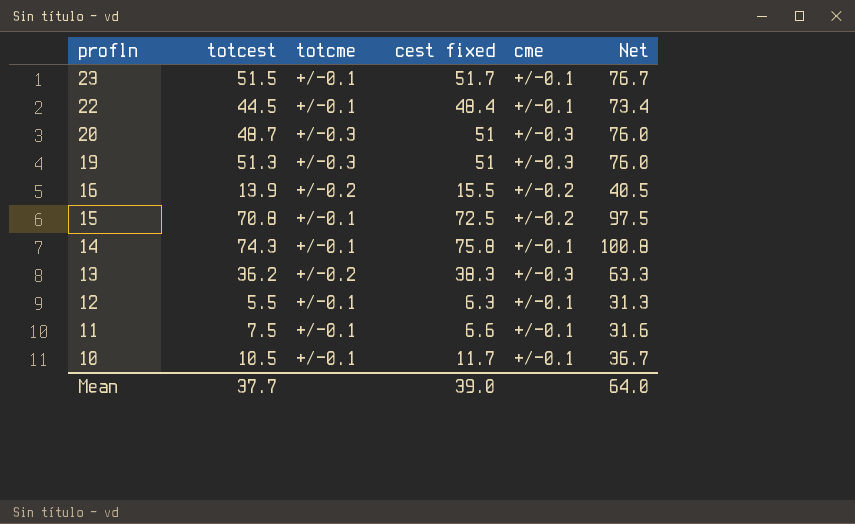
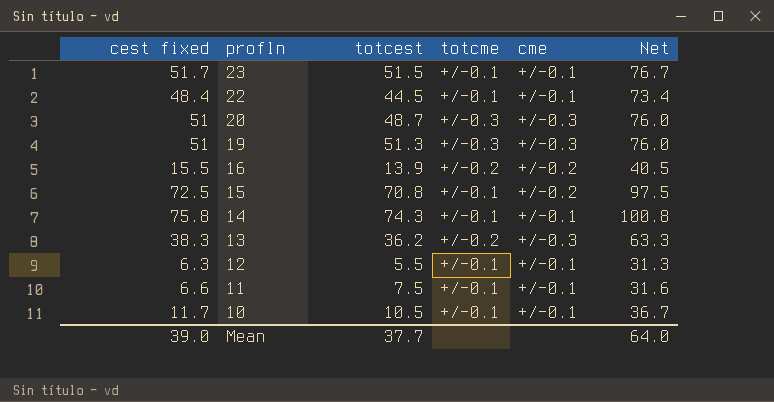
column cest fixed | position: 4 -> 1

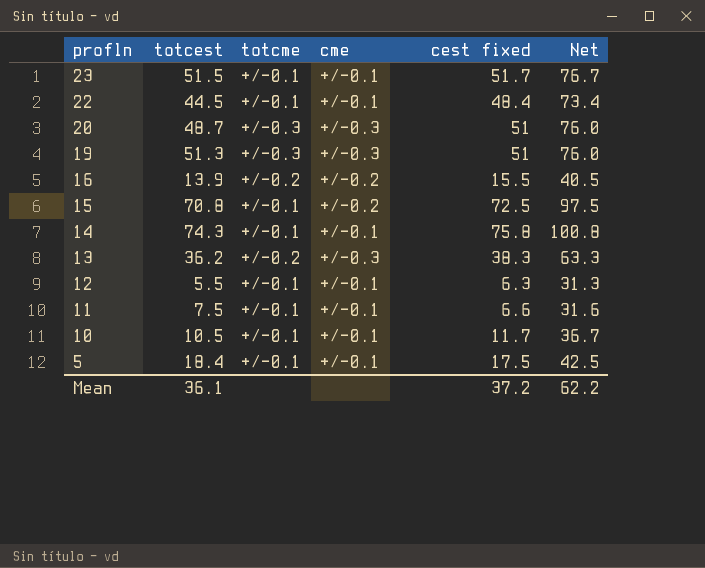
column cest fixed | position: 1 -> 5
row 5: none -> 18.4 | +/-0.1 | +/-0.1 | 17.5 | 42.5
Mean | totcest: 37.7 -> 36.1
Mean | cest fixed: 39.0 -> 37.2
Mean | Net: 64.0 -> 62.2

